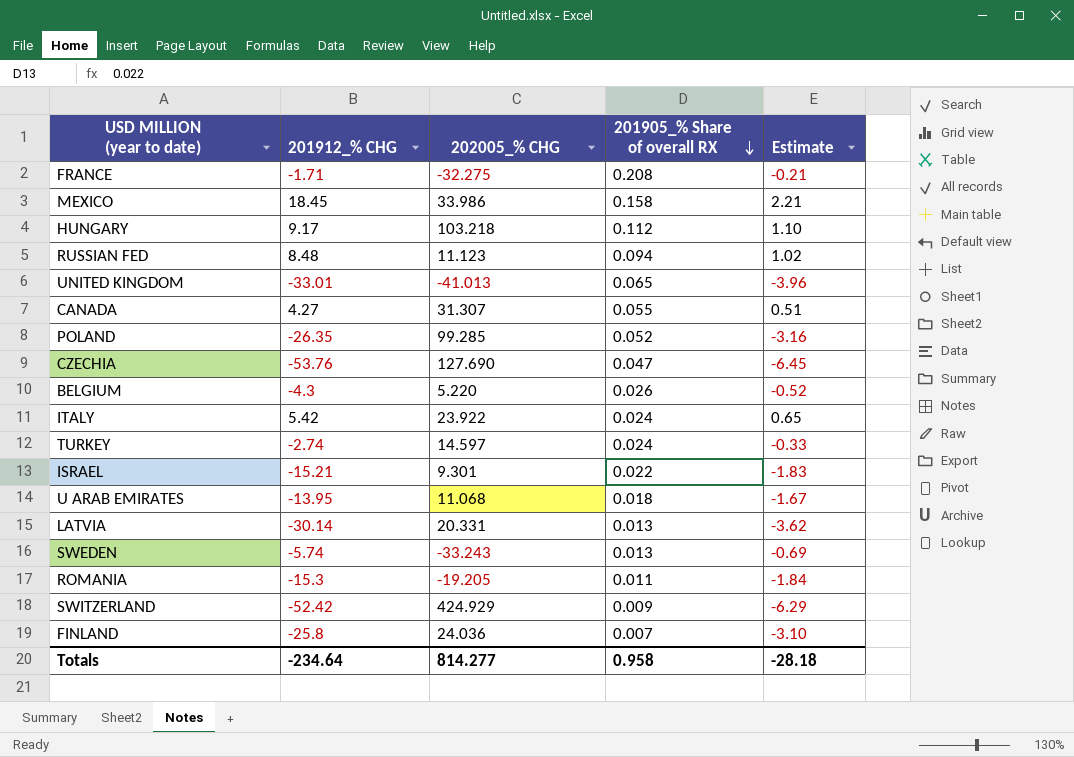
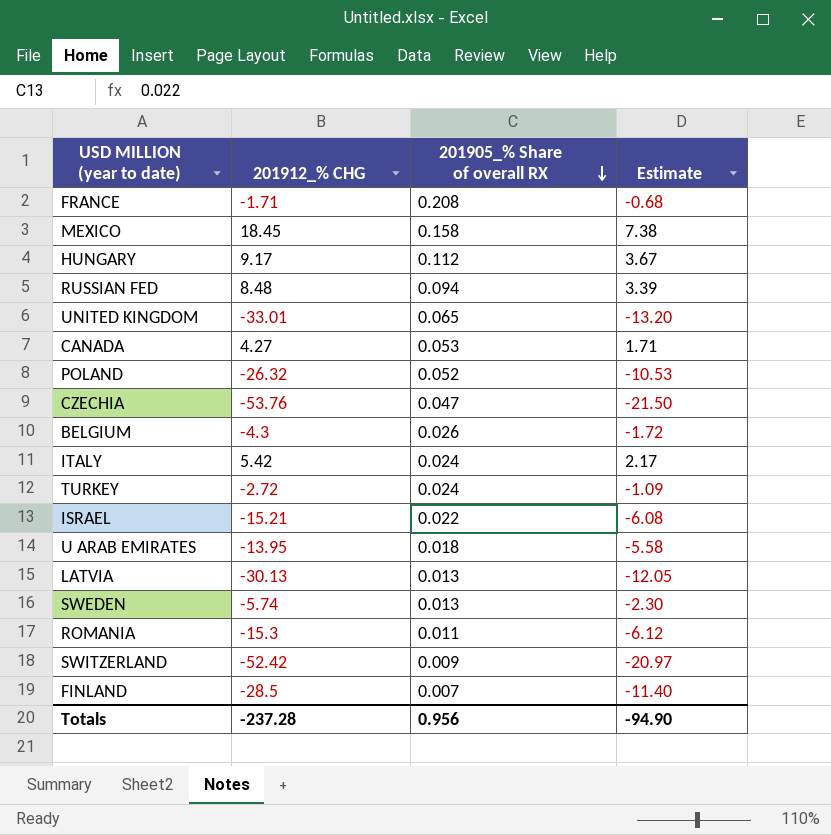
column 202005_% CHG | position: 3 -> none
column Estimate | formula: [201912_% CHG] * 0.12 -> [201912_% CHG] * 0.4
CANADA | 201905_% Share of overall RX: 0.055 -> 0.053
POLAND | 201912_% CHG: -26.35 -> -26.32
TURKEY | 201912_% CHG: -2.74 -> -2.72
LATVIA | 201912_% CHG: -30.14 -> -30.13
FINLAND | 201912_% CHG: -25.8 -> -28.5
Totals | 201912_% CHG: -234.64 -> -237.28
Totals | 201905_% Share of overall RX: 0.958 -> 0.956
Totals | Estimate: -28.18 -> -94.90

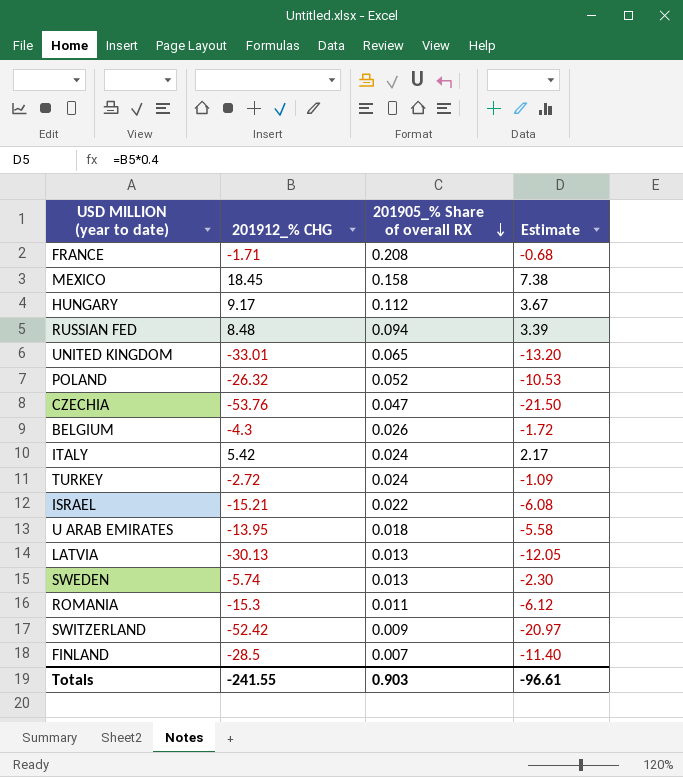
row CANADA: 4.27 | 0.053 | 1.71 -> none
Totals | 201912_% CHG: -237.28 -> -241.55
Totals | 201905_% Share of overall RX: 0.956 -> 0.903
Totals | Estimate: -94.90 -> -96.61

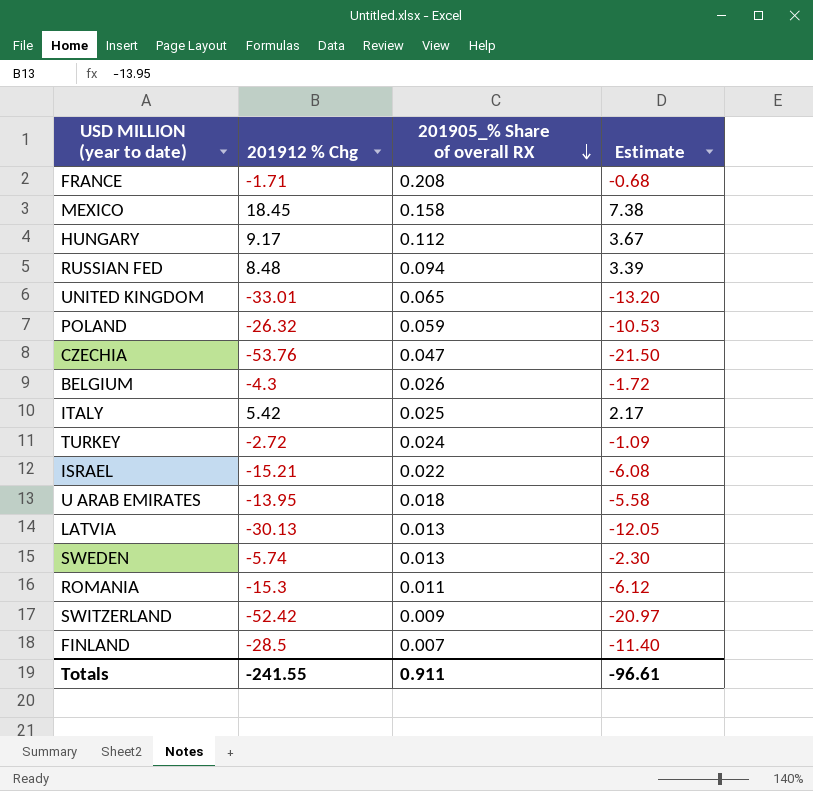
column name: 201912_% CHG -> 201912 % Chg
POLAND | 201905_% Share of overall RX: 0.052 -> 0.059
ITALY | 201905_% Share of overall RX: 0.024 -> 0.025
Totals | 201905_% Share of overall RX: 0.903 -> 0.911

